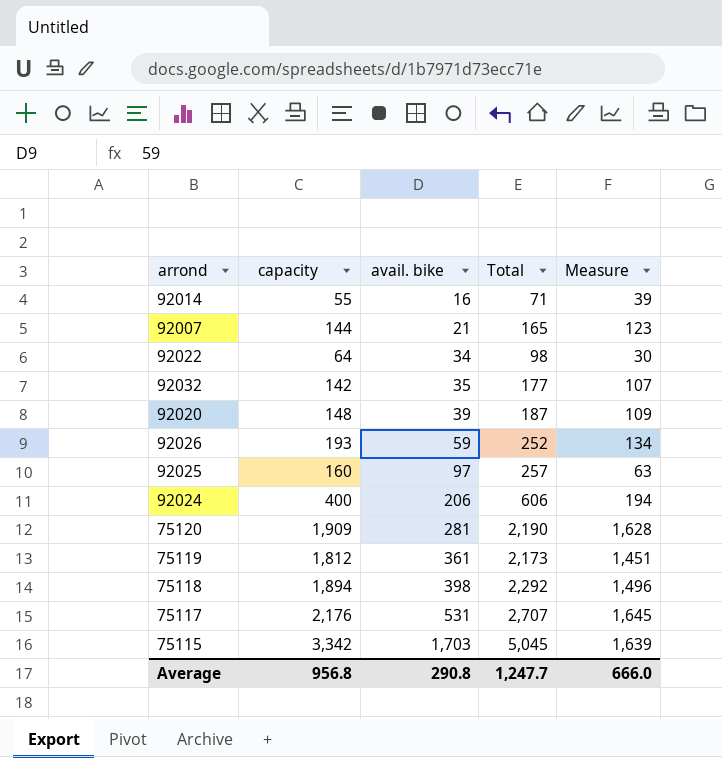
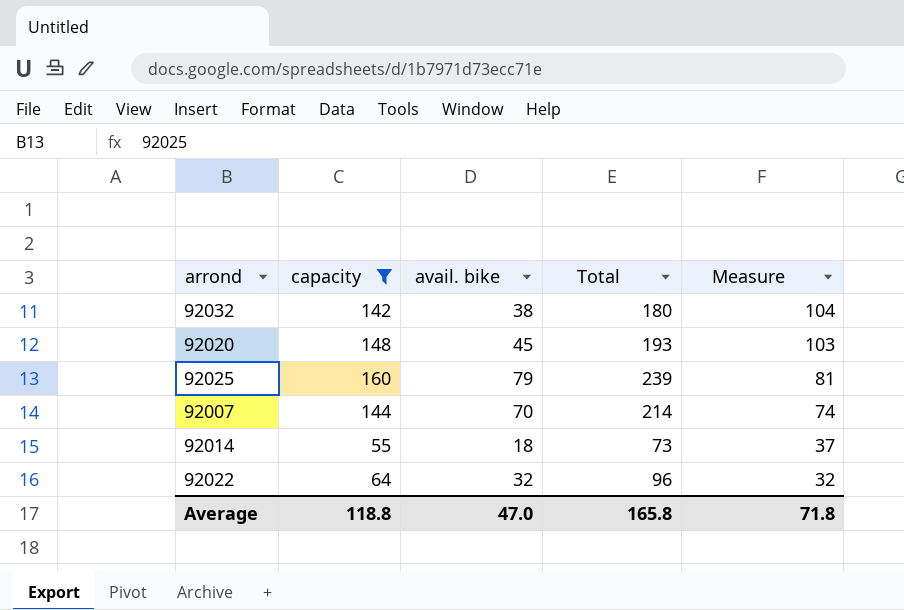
filter: none -> capacity <= 160
row order: avail. bike ascending -> Measure descending
92032 | avail. bike: 35 -> 38
92032 | Total: 177 -> 180
92032 | Measure: 107 -> 104
92020 | avail. bike: 39 -> 45
92020 | Total: 187 -> 193
92020 | Measure: 109 -> 103
92025 | avail. bike: 97 -> 79
92025 | Total: 257 -> 239
92025 | Measure: 63 -> 81
92007 | avail. bike: 21 -> 70
92007 | Total: 165 -> 214
92007 | Measure: 123 -> 74
92014 | avail. bike: 16 -> 18
92014 | Total: 71 -> 73
92014 | Measure: 39 -> 37
92022 | avail. bike: 34 -> 32
92022 | Total: 98 -> 96
92022 | Measure: 30 -> 32
Average | capacity: 956.8 -> 118.8
Average | avail. bike: 290.8 -> 47.0
Average | Total: 1,247.7 -> 165.8
Average | Measure: 666.0 -> 71.8

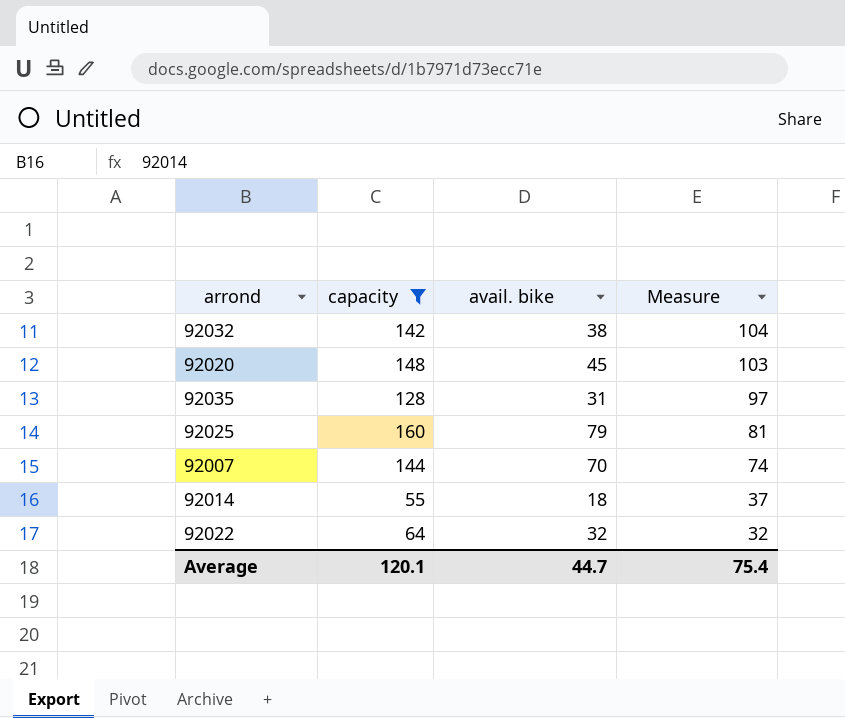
column Total | formula: [capacity] + [avail. bike] -> none
row 92035: none -> 128 | 31 | 97
Average | capacity: 118.8 -> 120.1
Average | avail. bike: 47.0 -> 44.7
Average | Measure: 71.8 -> 75.4

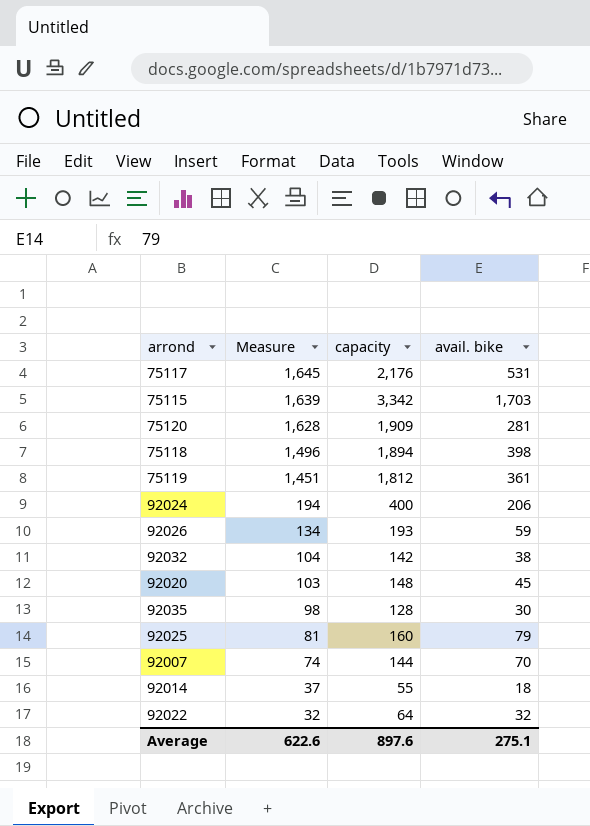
filter: capacity <= 160 -> none
column Measure | position: 4 -> 2
92035 | Measure: 97 -> 98
92035 | avail. bike: 31 -> 30
Average | Measure: 75.4 -> 622.6
Average | capacity: 120.1 -> 897.6
Average | avail. bike: 44.7 -> 275.1

